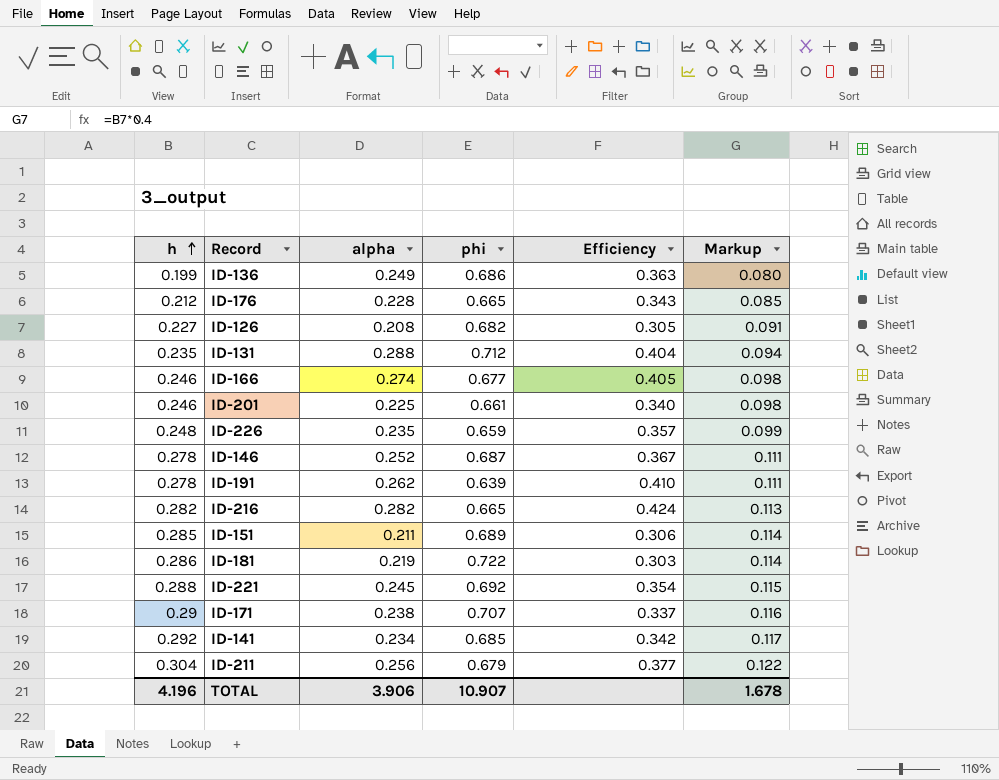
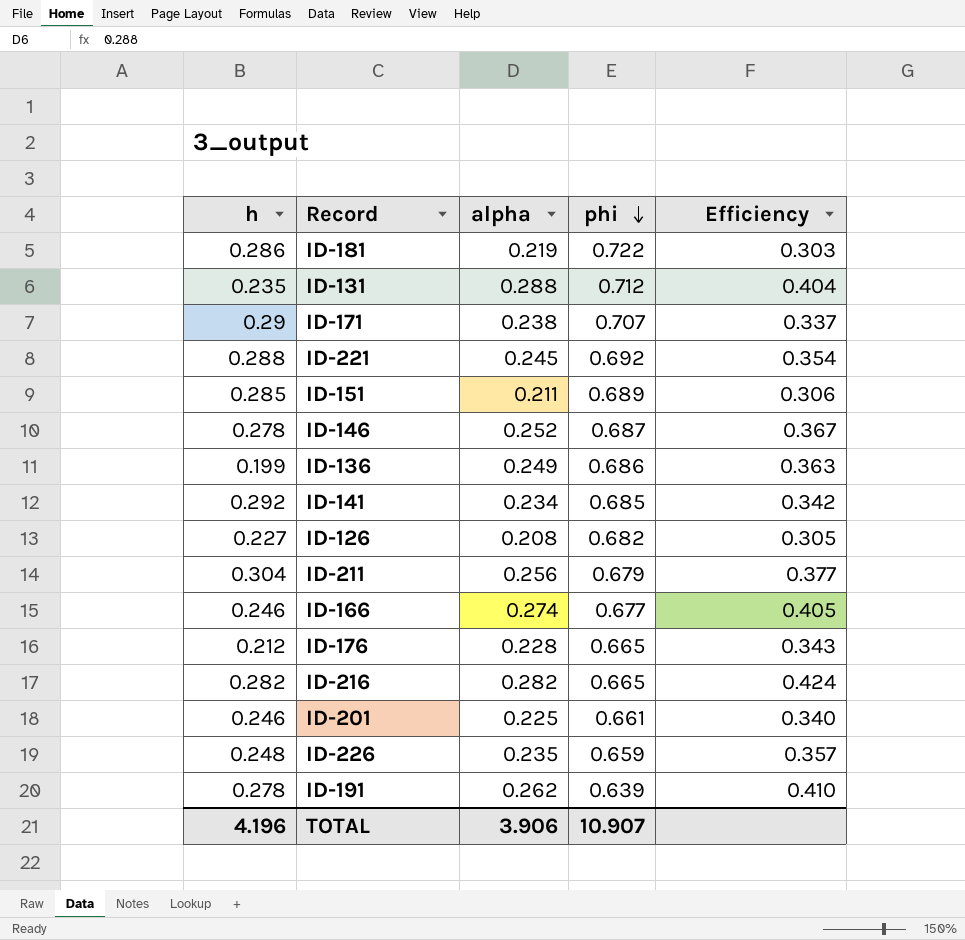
row order: h ascending -> phi descending
column Markup | formula: [h] * 0.4 -> none

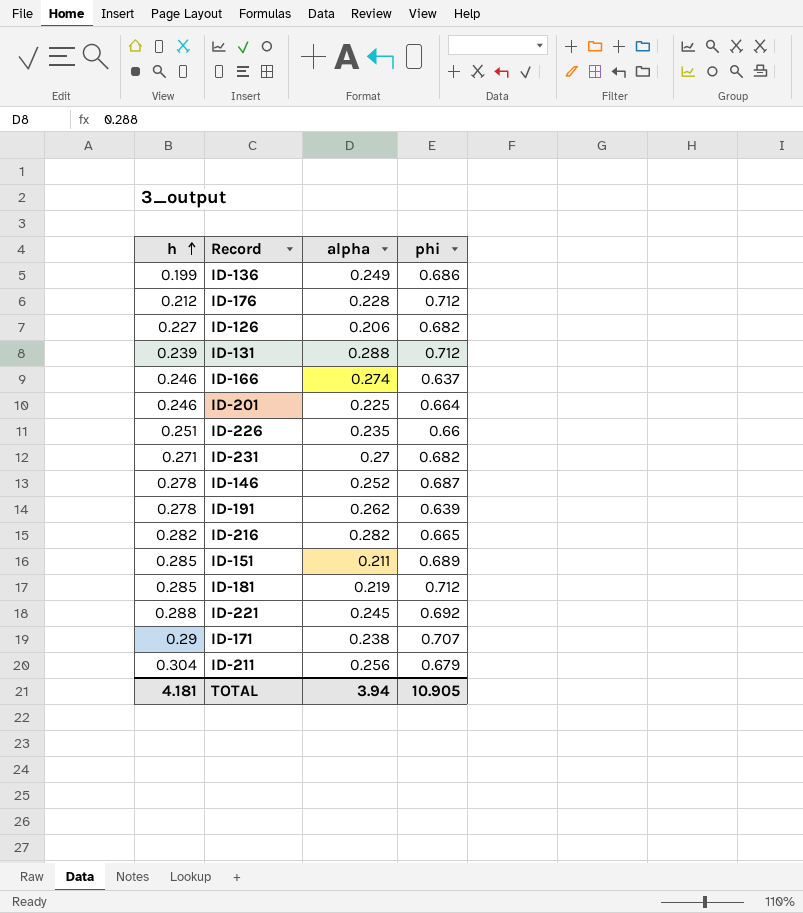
row order: phi descending -> h ascending
column Efficiency | formula: [alpha] / [phi] -> none
row ID-141: 0.292 | 0.234 | 0.685 | 0.342 -> none
ID-176 | phi: 0.665 -> 0.712
ID-126 | alpha: 0.208 -> 0.206
ID-131 | h: 0.235 -> 0.239
ID-166 | phi: 0.677 -> 0.637
ID-201 | phi: 0.661 -> 0.664
ID-226 | h: 0.248 -> 0.251
ID-226 | phi: 0.659 -> 0.66
row ID-231: none -> 0.271 | 0.27 | 0.682
ID-181 | h: 0.286 -> 0.285
ID-181 | phi: 0.722 -> 0.712
TOTAL | h: 4.196 -> 4.181
TOTAL | alpha: 3.906 -> 3.94
TOTAL | phi: 10.907 -> 10.905

